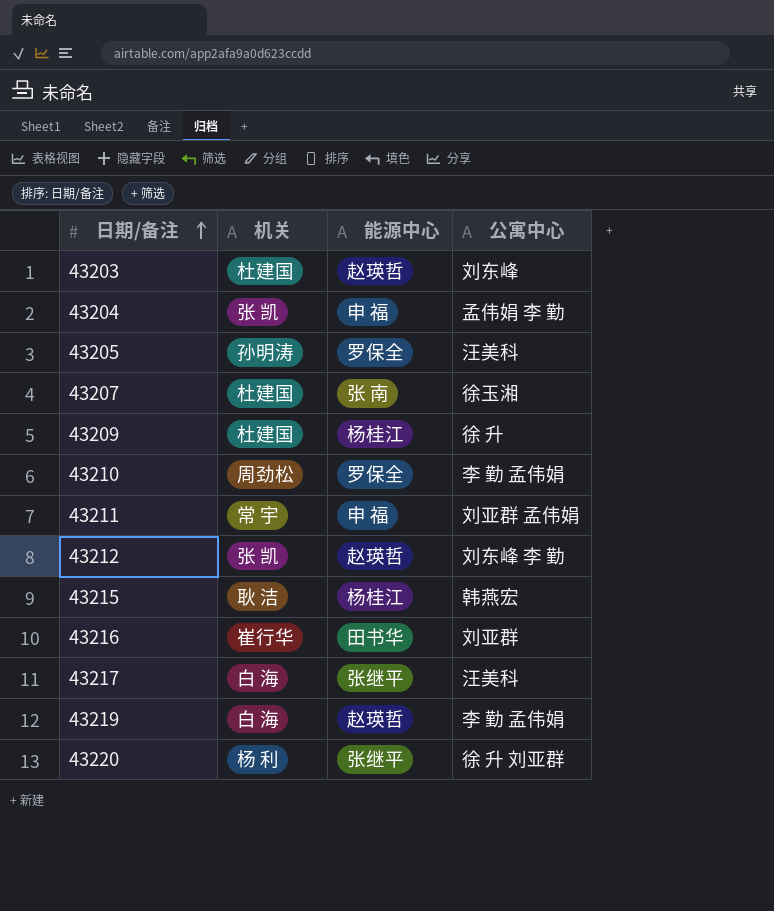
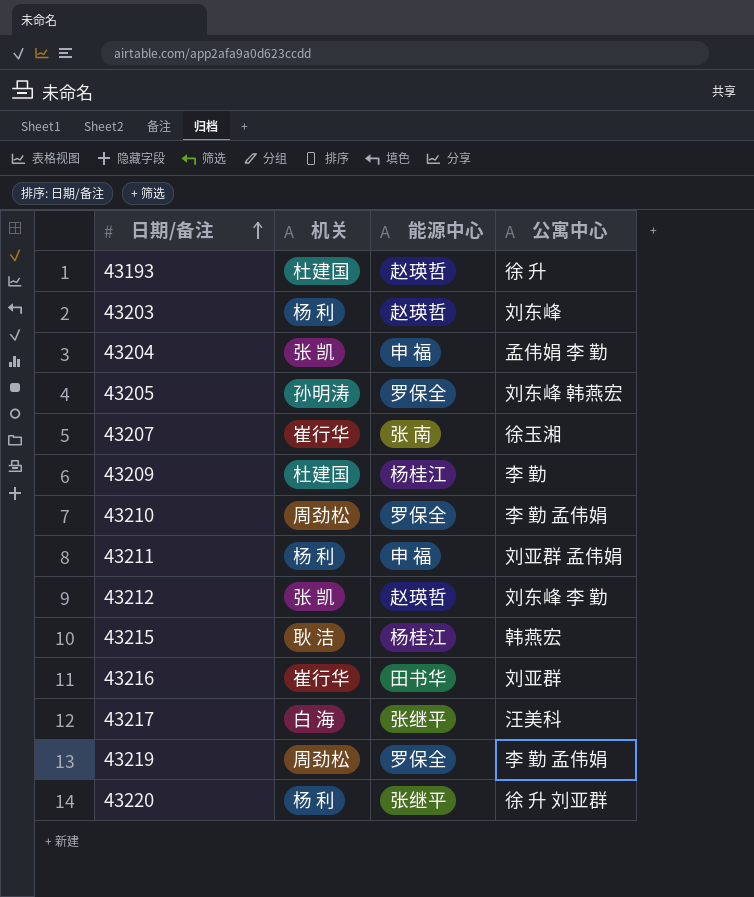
row 43193: none -> 杜建国 | 赵瑛哲 | 徐 升
43203 | 机关: 杜建国 -> 杨 利
43205 | 公寓中心: 汪美科 -> 刘东峰 韩燕宏
43207 | 机关: 杜建国 -> 崔行华
43209 | 公寓中心: 徐 升 -> 李 勤
43211 | 机关: 常 宇 -> 杨 利
43219 | 机关: 白 海 -> 周劲松
43219 | 能源中心: 赵瑛哲 -> 罗保全

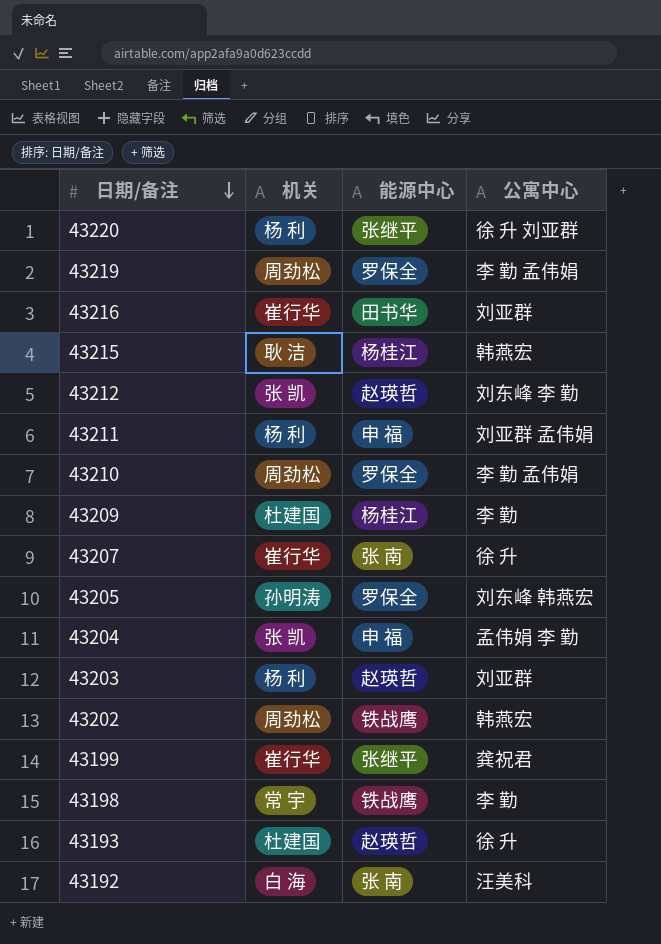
row order: 日期/备注 ascending -> 日期/备注 descending
row 43217: 白 海 | 张继平 | 汪美科 -> none
43207 | 公寓中心: 徐玉湘 -> 徐 升
43203 | 公寓中心: 刘东峰 -> 刘亚群
row 43202: none -> 周劲松 | 铁战鹰 | 韩燕宏
row 43199: none -> 崔行华 | 张继平 | 龚祝君
row 43198: none -> 常 宇 | 铁战鹰 | 李 勤
row 43192: none -> 白 海 | 张 南 | 汪美科

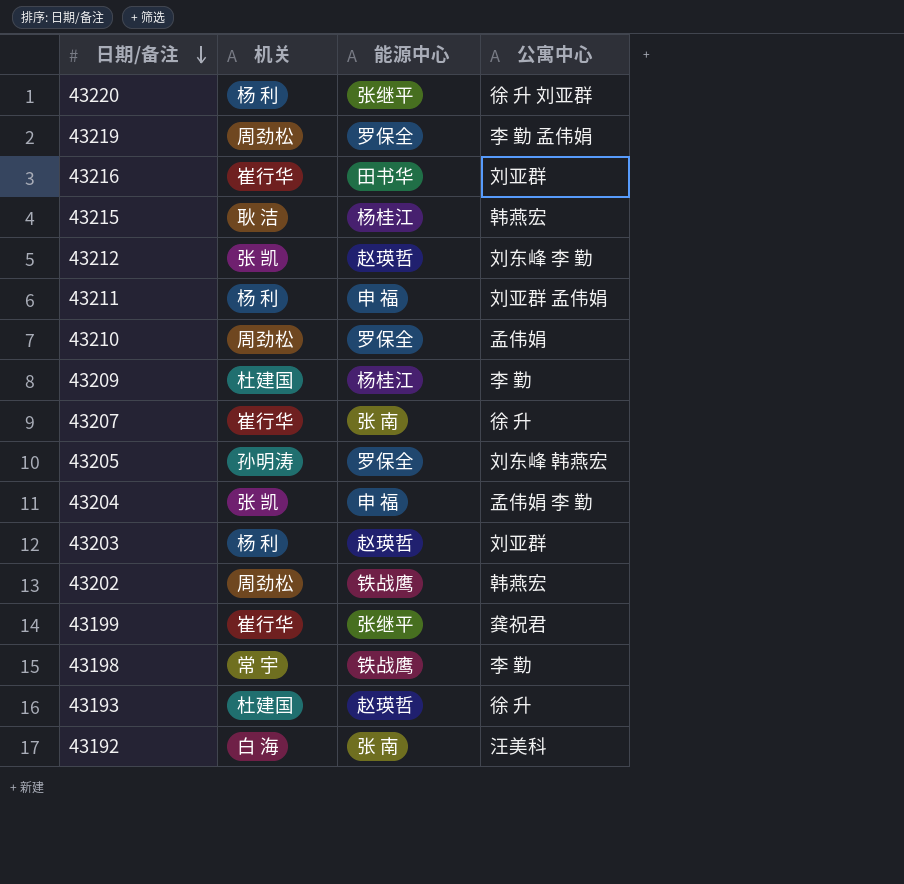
43210 | 公寓中心: 李 勤 孟伟娟 -> 孟伟娟

